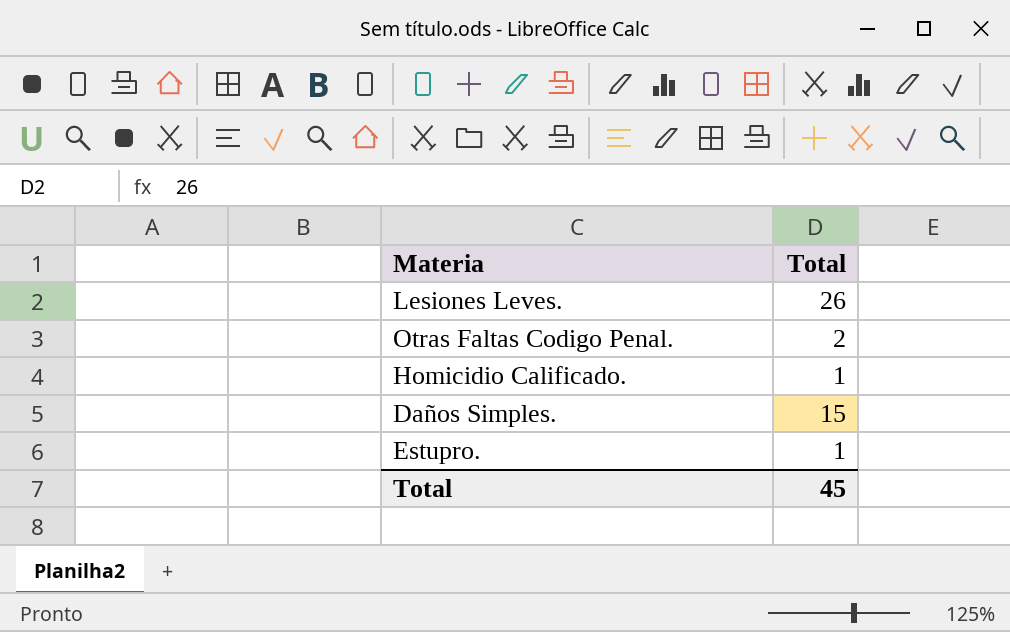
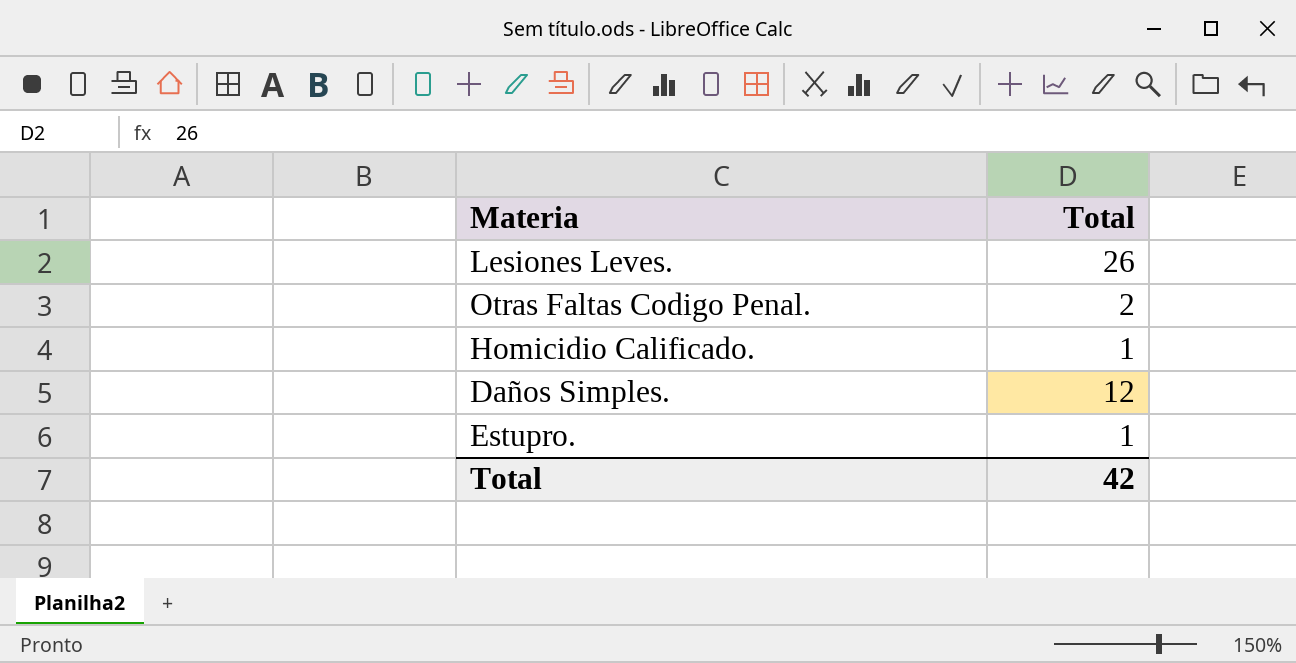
Daños Simples. | Total: 15 -> 12
Total | Total: 45 -> 42

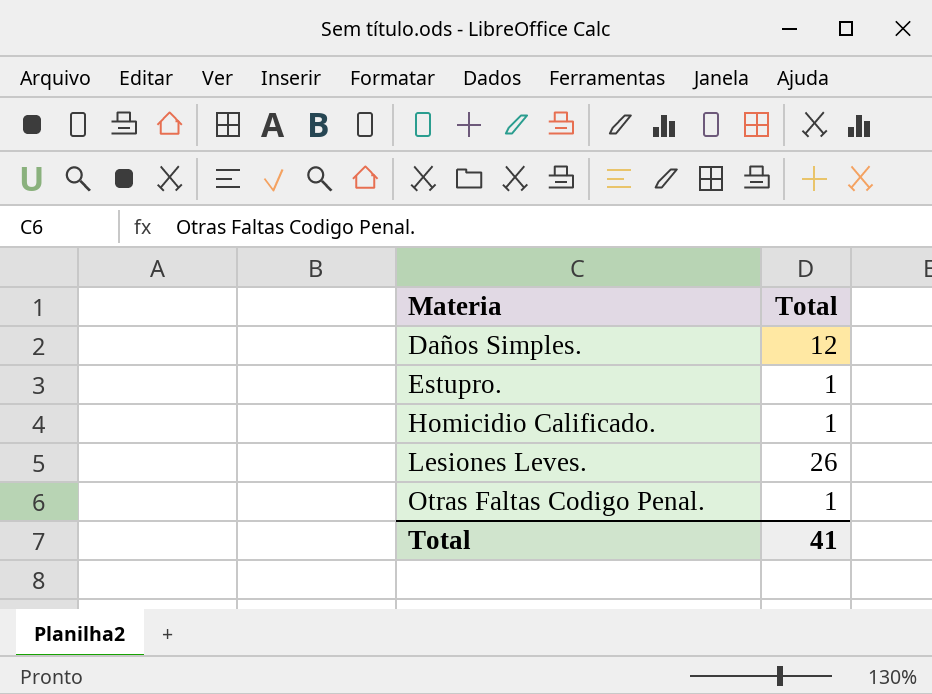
row order: none -> Materia ascending
Otras Faltas Codigo Penal. | Total: 2 -> 1
Total | Total: 42 -> 41

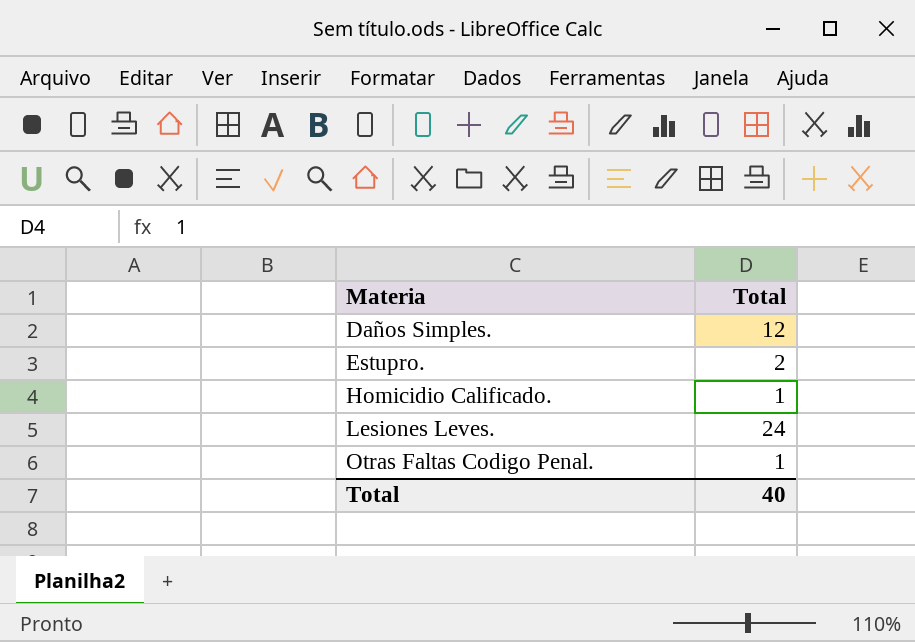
Estupro. | Total: 1 -> 2
Lesiones Leves. | Total: 26 -> 24
Total | Total: 41 -> 40

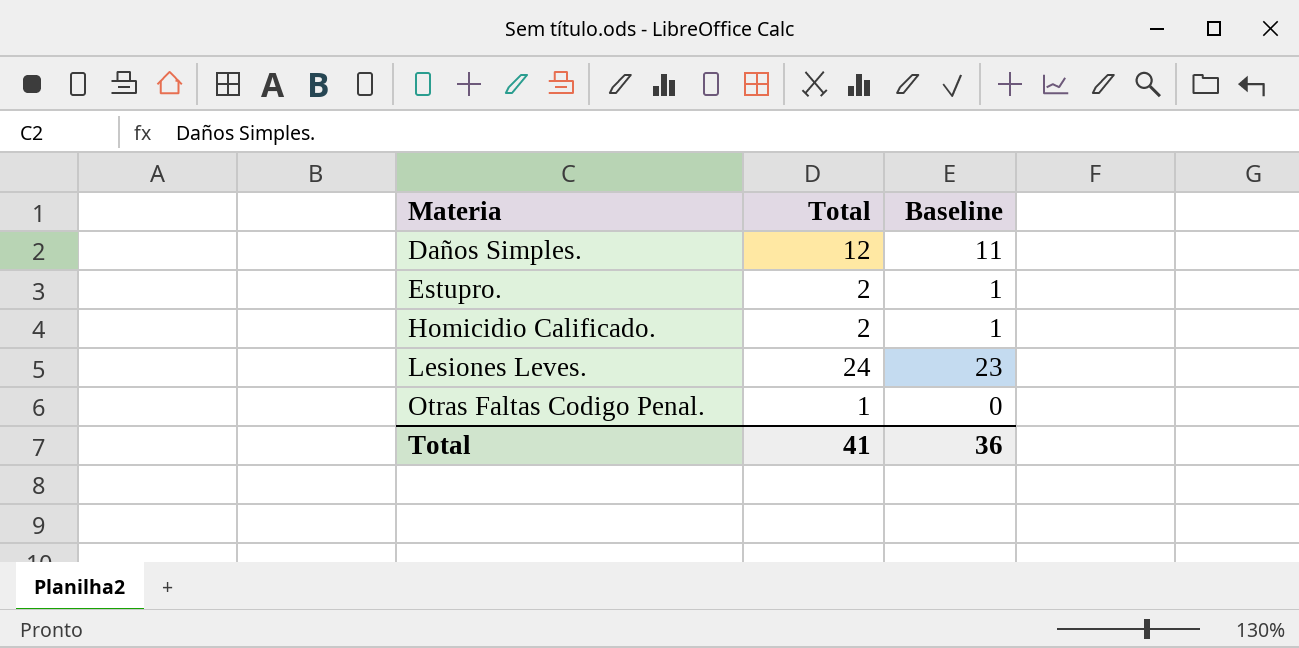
column Baseline | formula: none -> [Total] - 1
Homicidio Calificado. | Total: 1 -> 2
Total | Total: 40 -> 41

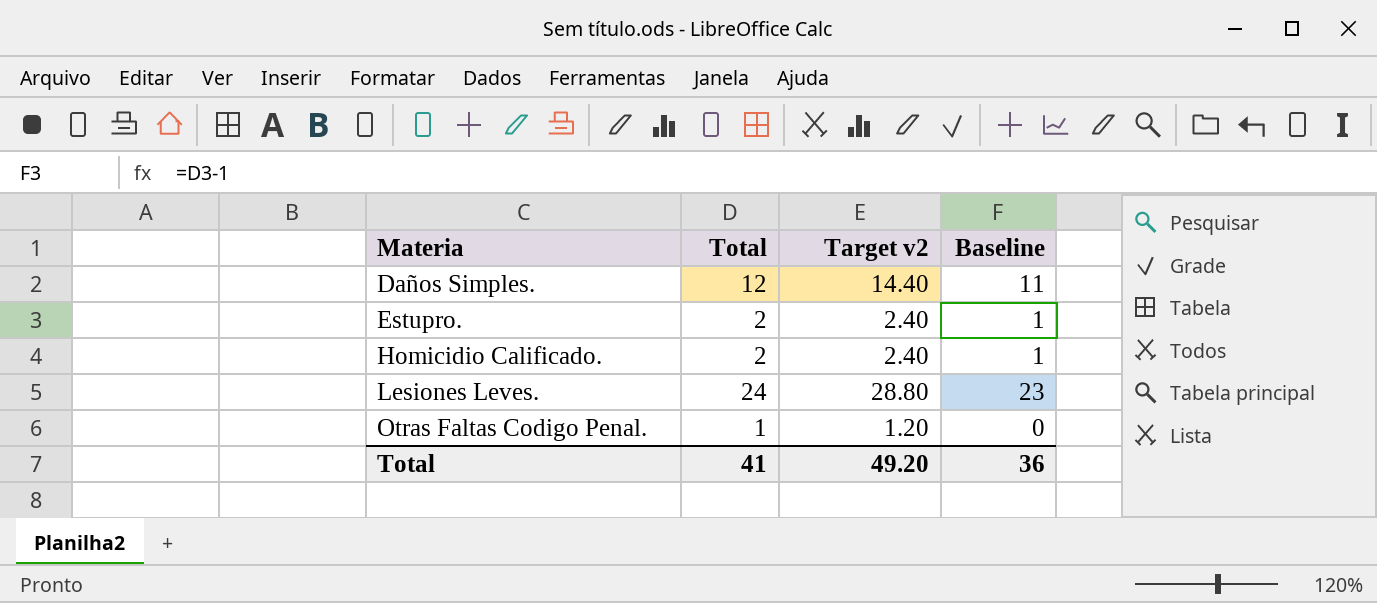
column Target v2 | formula: none -> [Total] * 1.2

